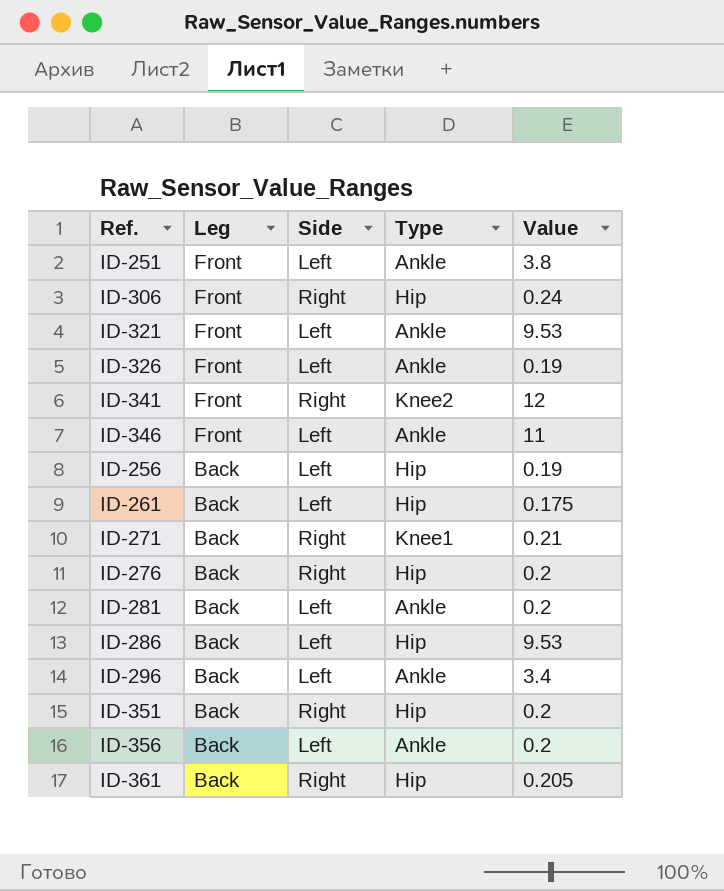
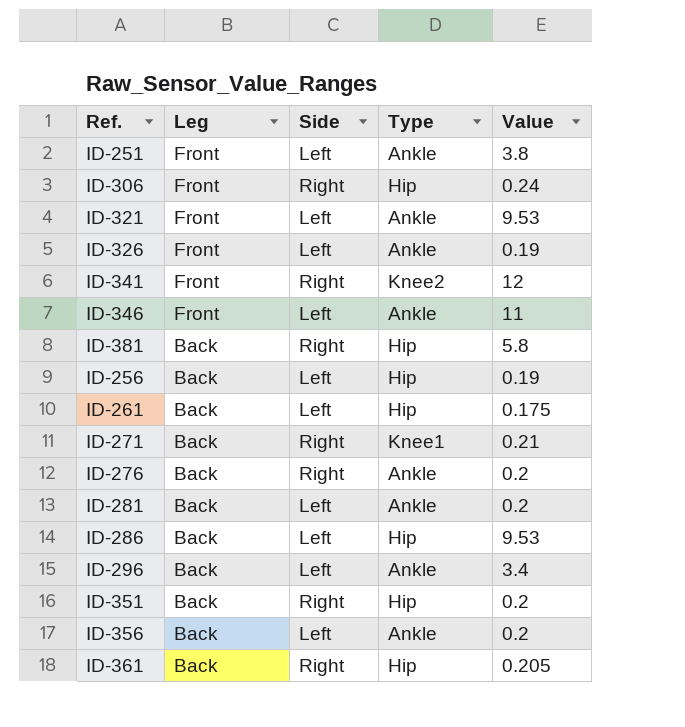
row ID-381: none -> Back | Right | Hip | 5.8
ID-276 | Type: Hip -> Ankle

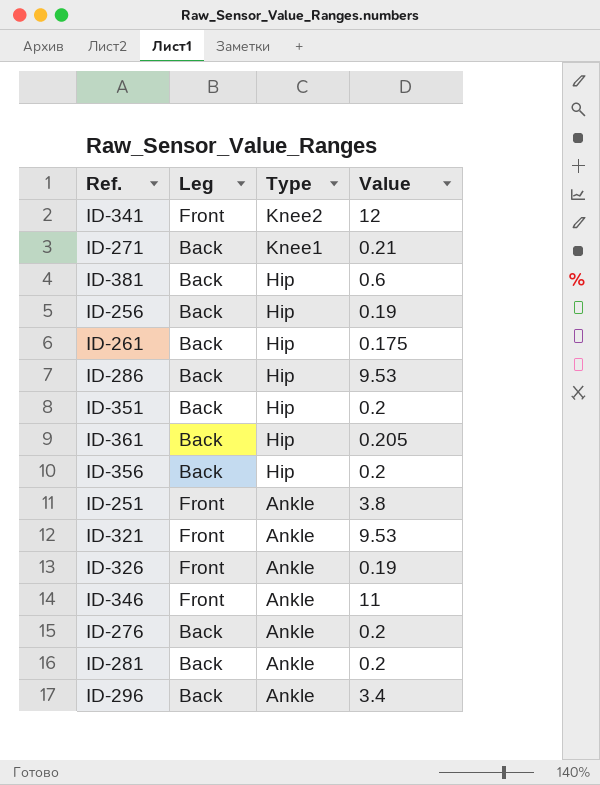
row order: Leg descending -> Type descending
column Side | position: 3 -> none
row ID-306: Front | Right | Hip | 0.24 -> none
ID-381 | Value: 5.8 -> 0.6
ID-356 | Type: Ankle -> Hip

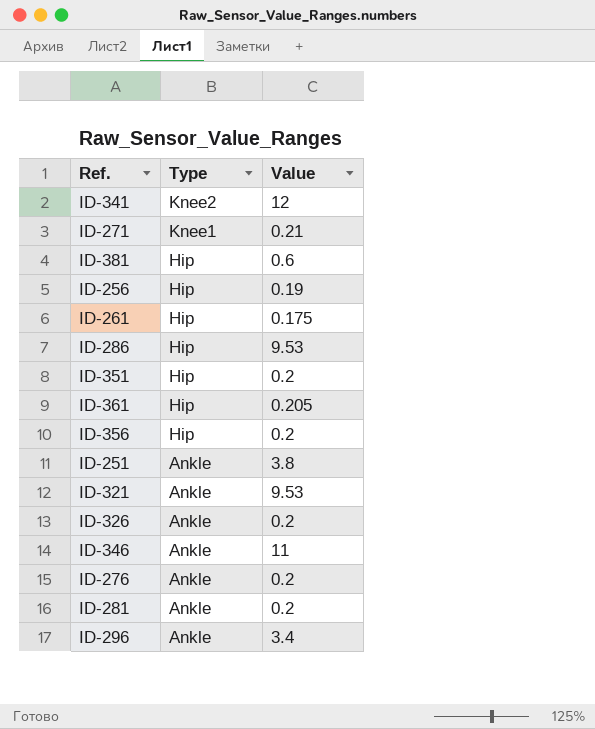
column Leg | position: 2 -> none
ID-326 | Value: 0.19 -> 0.2

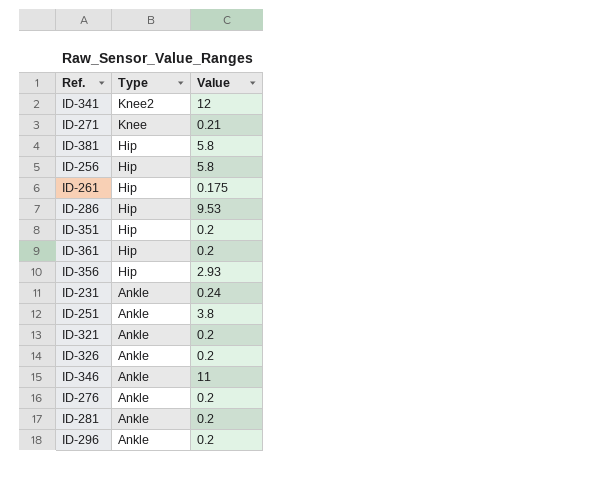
ID-271 | Type: Knee1 -> Knee
ID-381 | Value: 0.6 -> 5.8
ID-256 | Value: 0.19 -> 5.8
ID-361 | Value: 0.205 -> 0.2
ID-356 | Value: 0.2 -> 2.93
row ID-231: none -> Ankle | 0.24
ID-321 | Value: 9.53 -> 0.2
ID-296 | Value: 3.4 -> 0.2

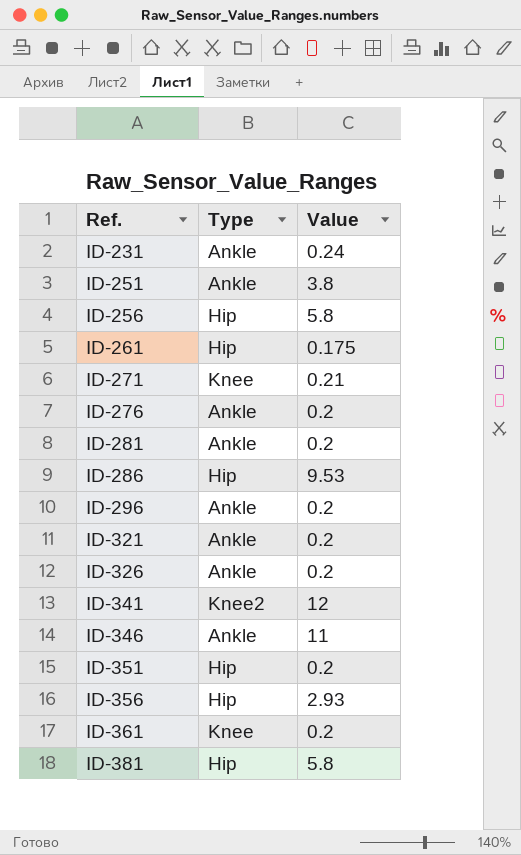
row order: Type descending -> Ref. ascending
ID-361 | Type: Hip -> Knee

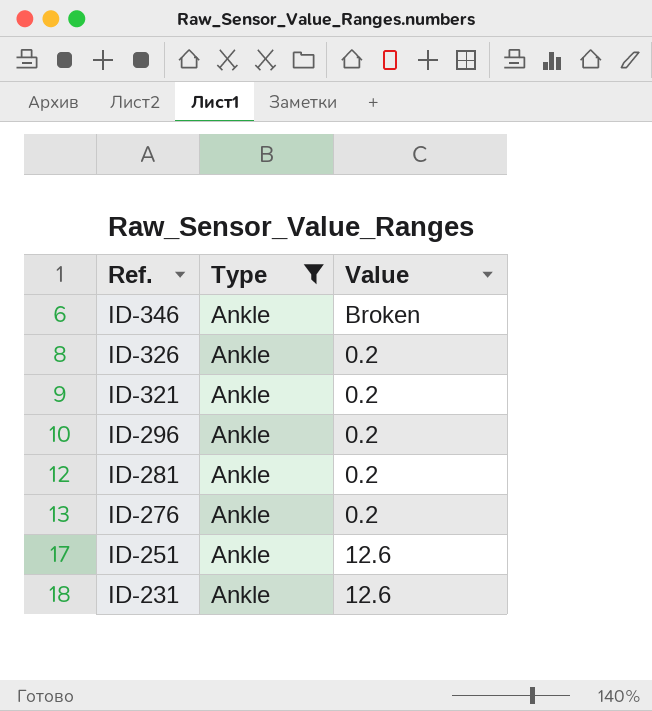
filter: none -> Type = Ankle
row order: Ref. ascending -> Ref. descending
ID-346 | Value: 11 -> Broken
ID-251 | Value: 3.8 -> 12.6
ID-231 | Value: 0.24 -> 12.6

